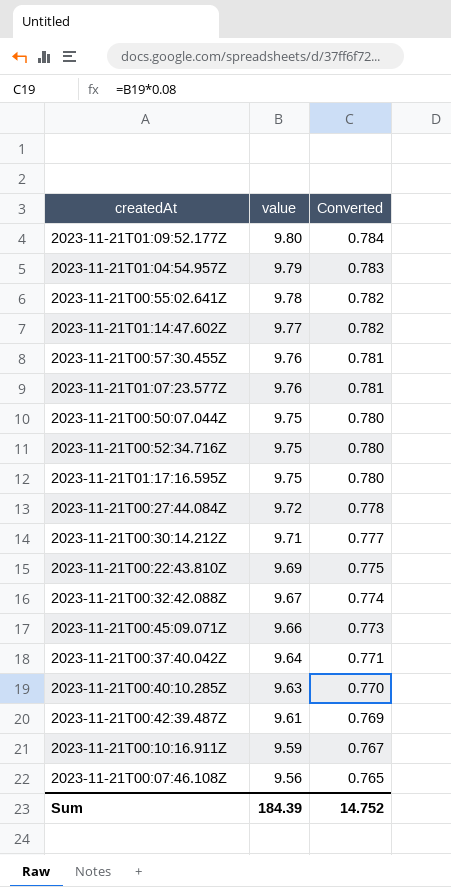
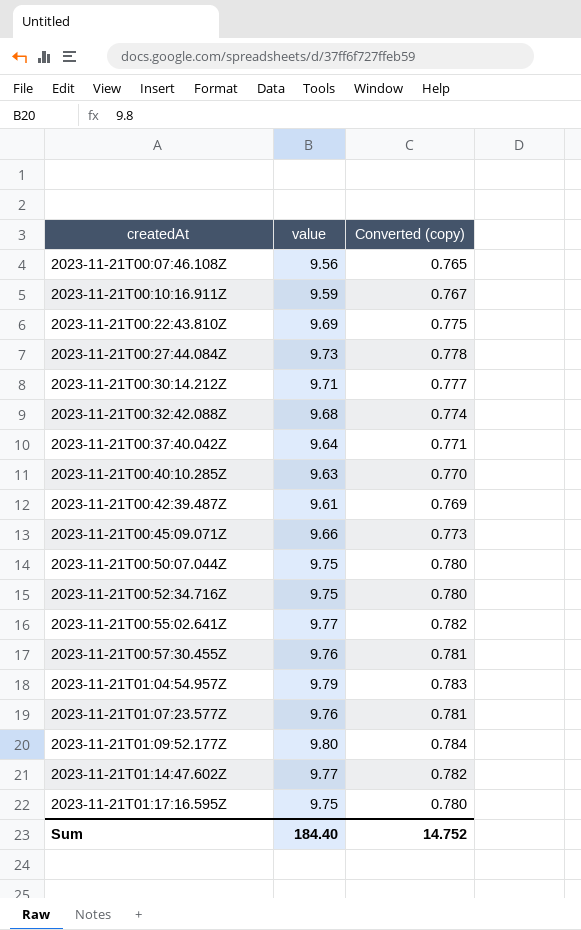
row order: value descending -> createdAt ascending
column name: Converted -> Converted (copy)
2023-11-21T00:27:44.084Z | value: 9.72 -> 9.73
2023-11-21T00:32:42.088Z | value: 9.67 -> 9.68
2023-11-21T00:55:02.641Z | value: 9.78 -> 9.77
Sum | value: 184.39 -> 184.40

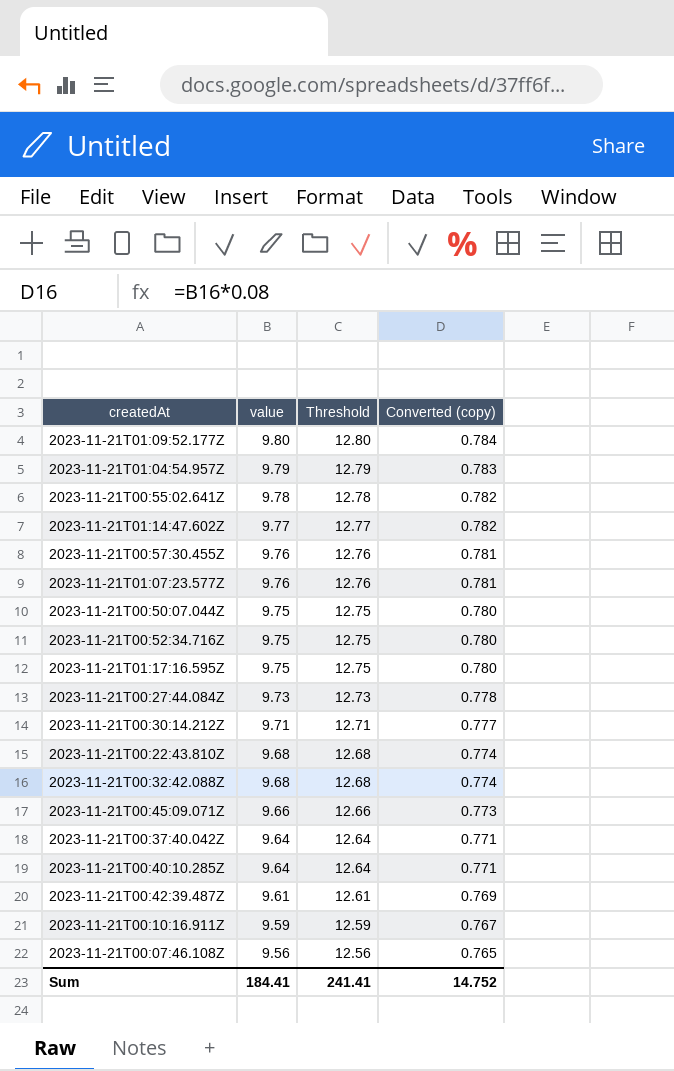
row order: createdAt ascending -> value descending
column Threshold | formula: none -> [value] + 3
2023-11-21T00:55:02.641Z | value: 9.77 -> 9.78
2023-11-21T00:22:43.810Z | value: 9.69 -> 9.68
2023-11-21T00:22:43.810Z | Converted (copy): 0.775 -> 0.774
2023-11-21T00:40:10.285Z | value: 9.63 -> 9.64
2023-11-21T00:40:10.285Z | Converted (copy): 0.770 -> 0.771
Sum | value: 184.40 -> 184.41

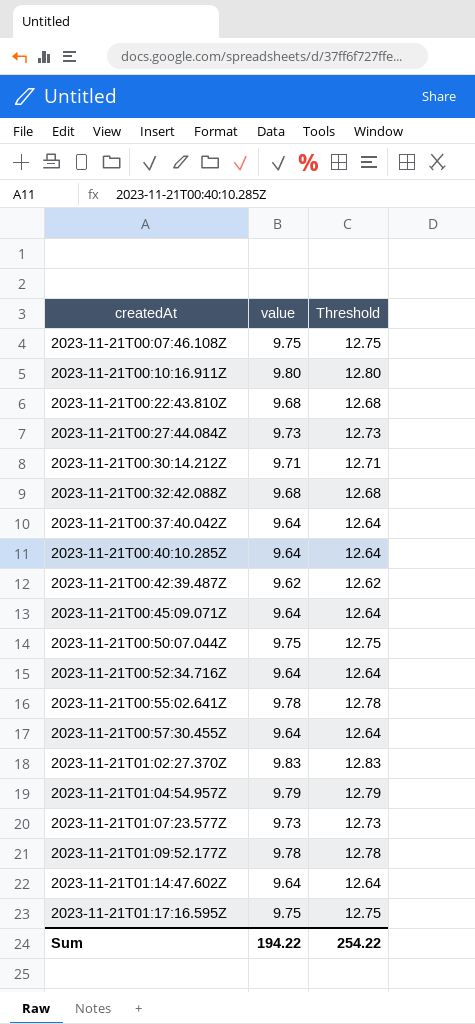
row order: value descending -> createdAt ascending
column Converted (copy) | formula: [value] * 0.08 -> none
2023-11-21T00:07:46.108Z | value: 9.56 -> 9.75
2023-11-21T00:07:46.108Z | Threshold: 12.56 -> 12.75
2023-11-21T00:10:16.911Z | value: 9.59 -> 9.80
2023-11-21T00:10:16.911Z | Threshold: 12.59 -> 12.80
2023-11-21T00:42:39.487Z | value: 9.61 -> 9.62
2023-11-21T00:42:39.487Z | Threshold: 12.61 -> 12.62
2023-11-21T00:45:09.071Z | value: 9.66 -> 9.64
2023-11-21T00:45:09.071Z | Threshold: 12.66 -> 12.64
2023-11-21T00:52:34.716Z | value: 9.75 -> 9.64
2023-11-21T00:52:34.716Z | Threshold: 12.75 -> 12.64
2023-11-21T00:57:30.455Z | value: 9.76 -> 9.64
2023-11-21T00:57:30.455Z | Threshold: 12.76 -> 12.64
row 2023-11-21T01:02:27.370Z: none -> 9.83 | 12.83
2023-11-21T01:07:23.577Z | value: 9.76 -> 9.73
2023-11-21T01:07:23.577Z | Threshold: 12.76 -> 12.73
2023-11-21T01:09:52.177Z | value: 9.80 -> 9.78
2023-11-21T01:09:52.177Z | Threshold: 12.80 -> 12.78
2023-11-21T01:14:47.602Z | value: 9.77 -> 9.64
2023-11-21T01:14:47.602Z | Threshold: 12.77 -> 12.64
Sum | value: 184.41 -> 194.22
Sum | Threshold: 241.41 -> 254.22

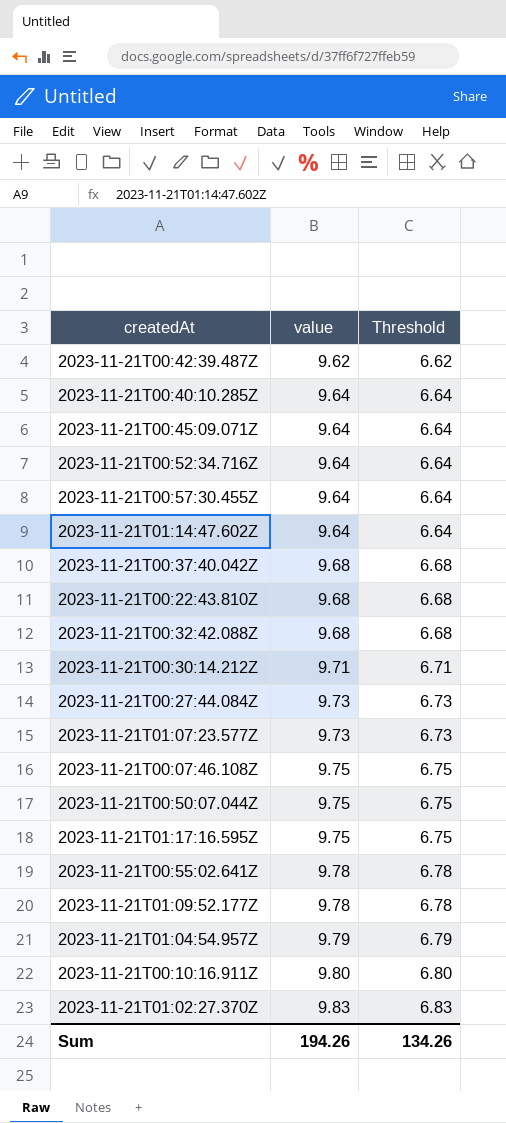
row order: createdAt ascending -> value ascending
column Threshold | formula: [value] + 3 -> [value] - 3
2023-11-21T00:37:40.042Z | value: 9.64 -> 9.68
Sum | value: 194.22 -> 194.26
Sum | Threshold: 254.22 -> 134.26

